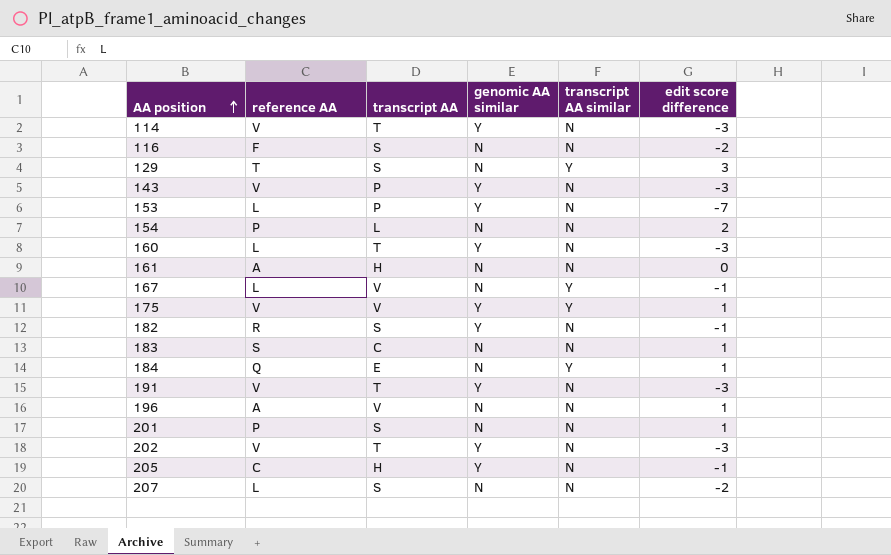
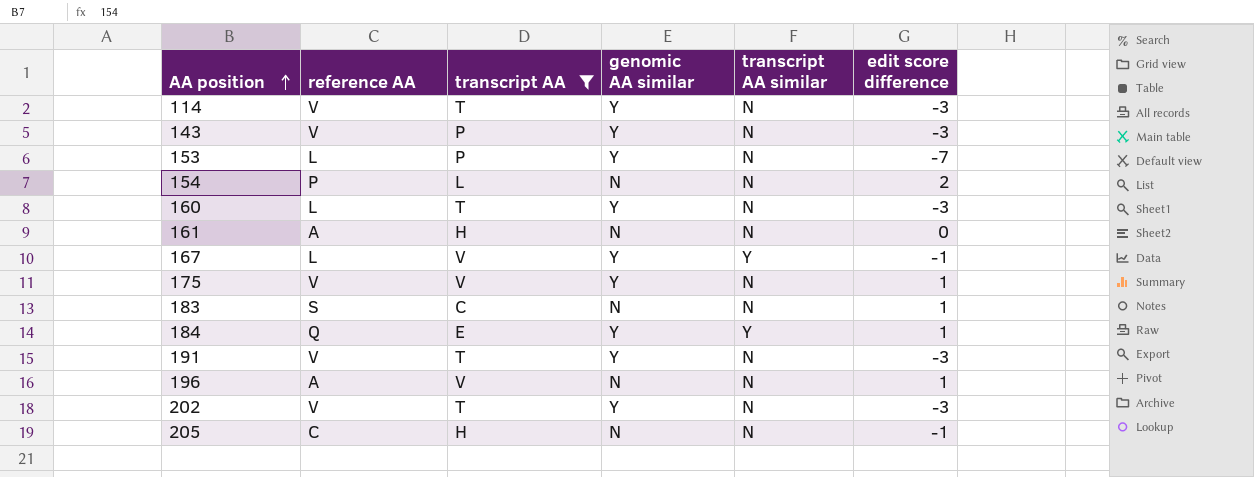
filter: none -> transcript AA != S
167 | genomic AA similar: N -> Y
175 | transcript AA similar: Y -> N
184 | genomic AA similar: N -> Y
205 | genomic AA similar: Y -> N

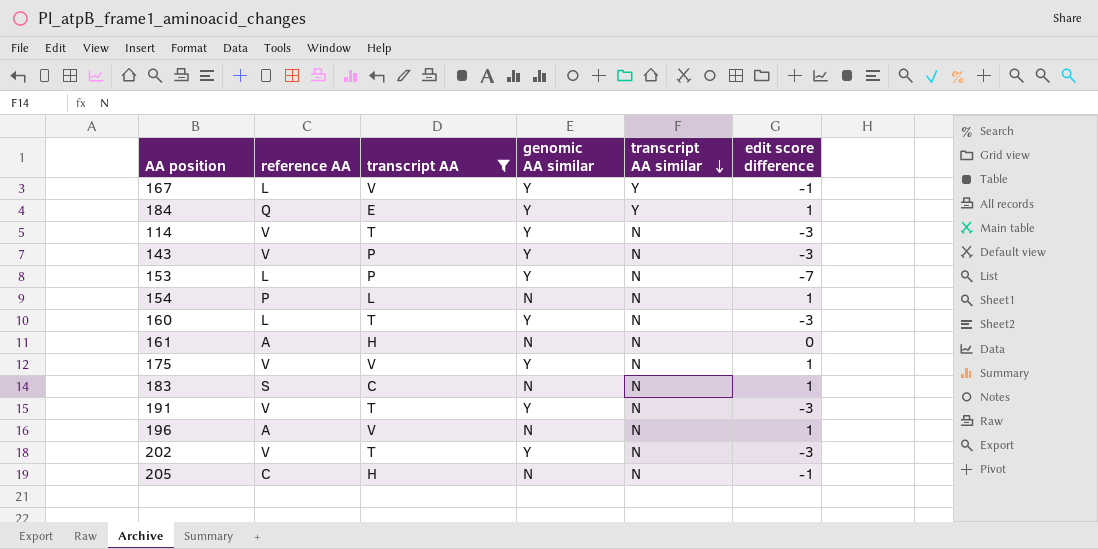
row order: AA position ascending -> transcript AA similar descending
154 | edit score difference: 2 -> 1

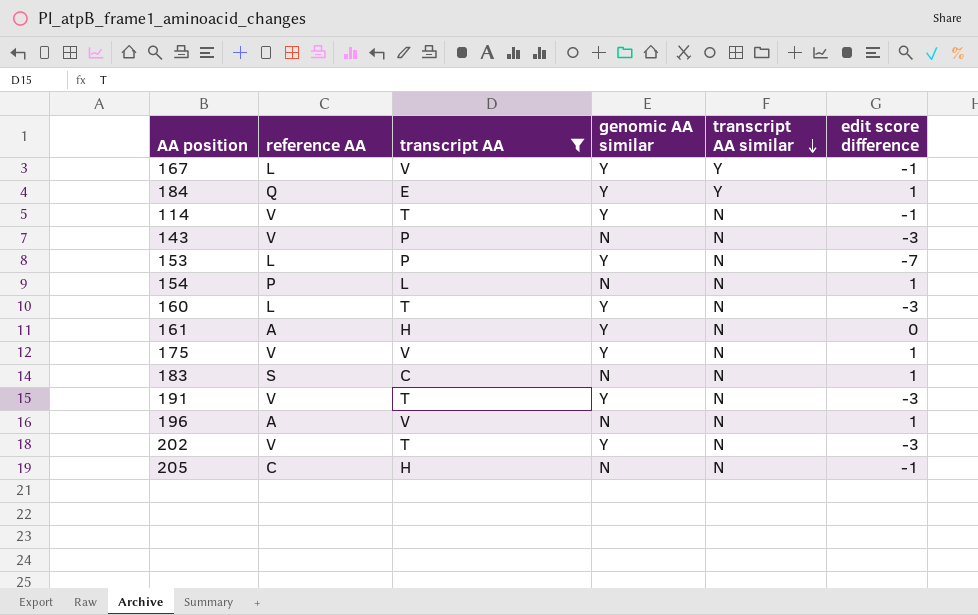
114 | edit score difference: -3 -> -1
143 | genomic AA similar: Y -> N
161 | genomic AA similar: N -> Y

